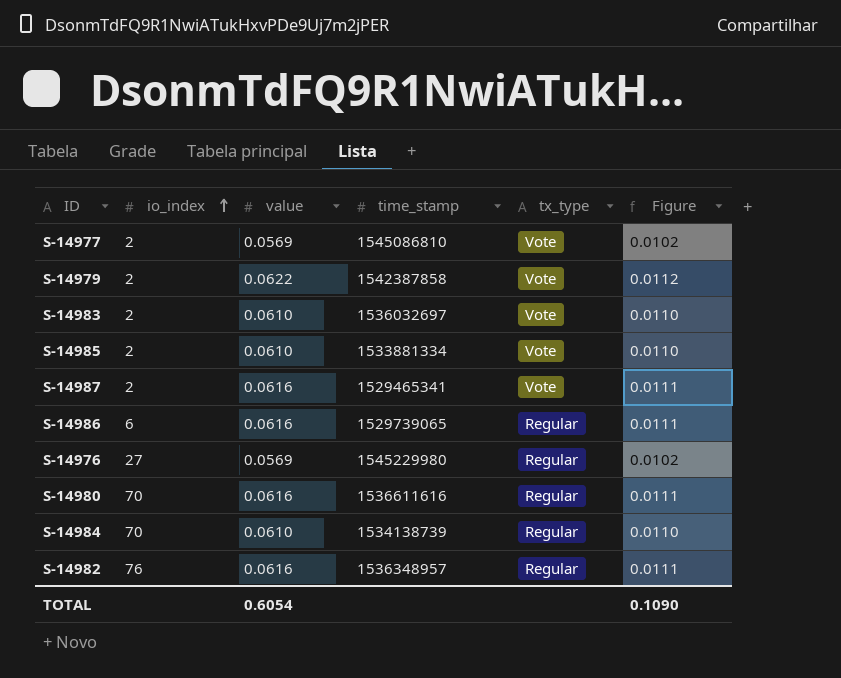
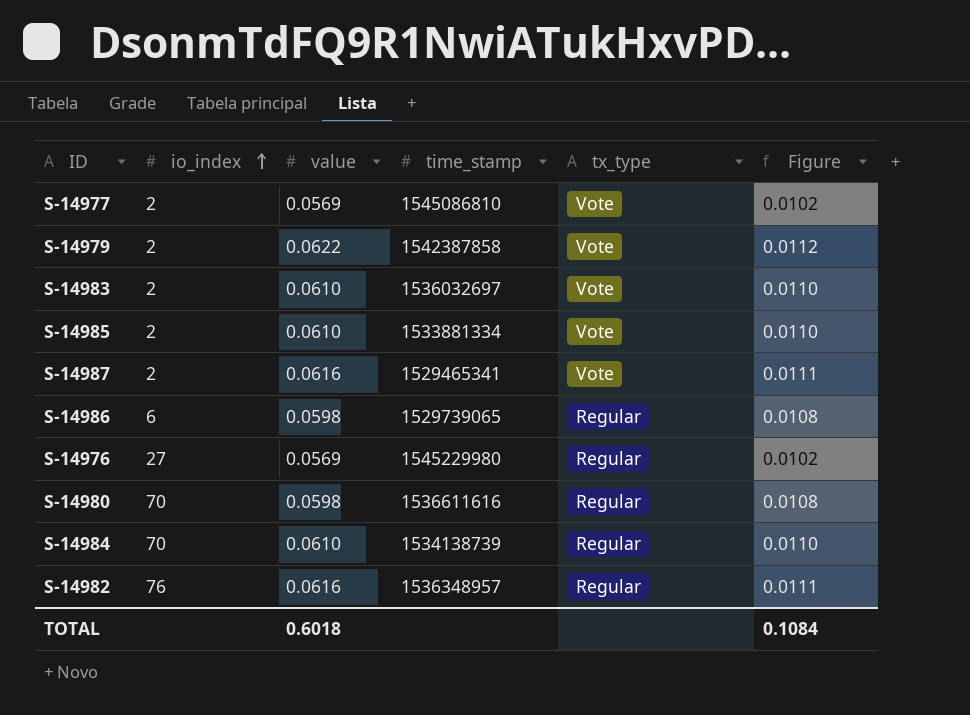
S-14986 | value: 0.0616 -> 0.0598
S-14986 | Figure: 0.0111 -> 0.0108
S-14980 | value: 0.0616 -> 0.0598
S-14980 | Figure: 0.0111 -> 0.0108
TOTAL | value: 0.6054 -> 0.6018
TOTAL | Figure: 0.1090 -> 0.1084

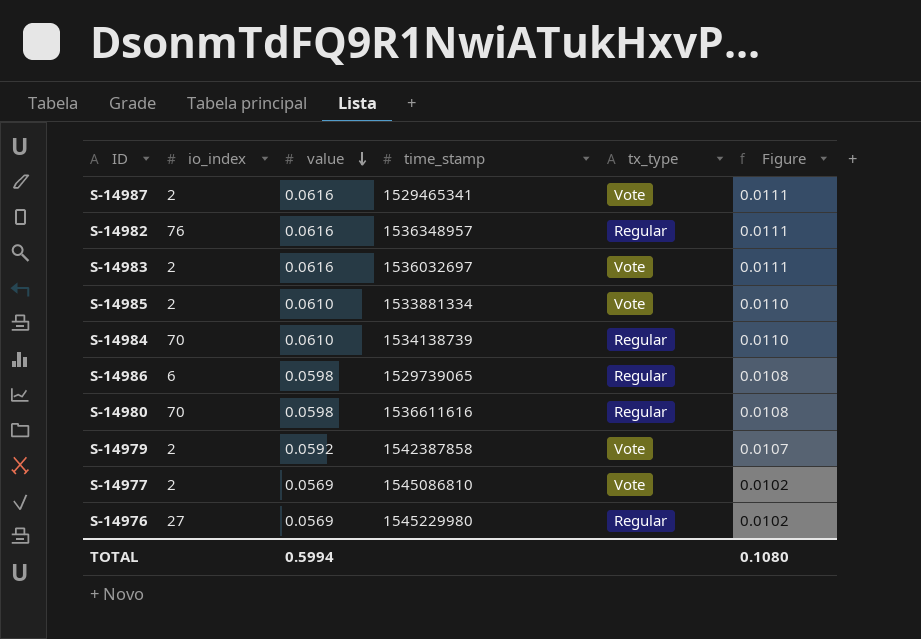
row order: io_index ascending -> value descending
S-14983 | value: 0.0610 -> 0.0616
S-14983 | Figure: 0.0110 -> 0.0111
S-14979 | value: 0.0622 -> 0.0592
S-14979 | Figure: 0.0112 -> 0.0107
TOTAL | value: 0.6018 -> 0.5994
TOTAL | Figure: 0.1084 -> 0.1080

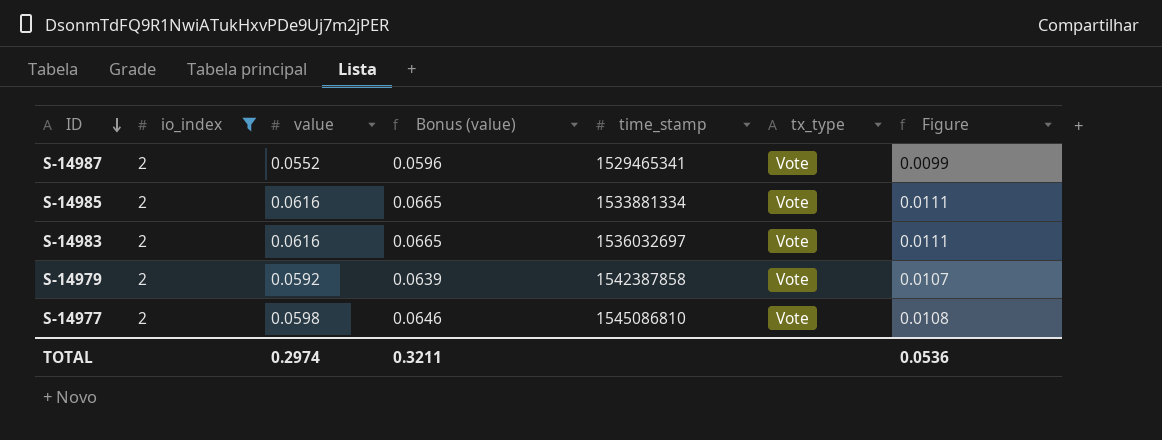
filter: none -> io_index = 2
row order: value descending -> ID descending
column Bonus (value) | formula: none -> [value] * 1.08
S-14987 | value: 0.0616 -> 0.0552
S-14987 | Figure: 0.0111 -> 0.0099
S-14985 | value: 0.0610 -> 0.0616
S-14985 | Figure: 0.0110 -> 0.0111
S-14977 | value: 0.0569 -> 0.0598
S-14977 | Figure: 0.0102 -> 0.0108
TOTAL | value: 0.5994 -> 0.2974
TOTAL | Figure: 0.1080 -> 0.0536

